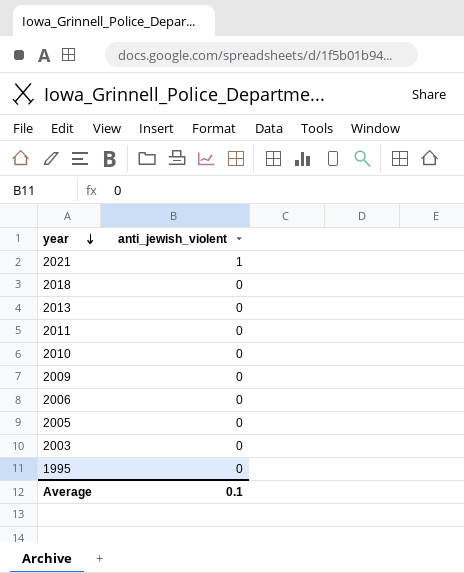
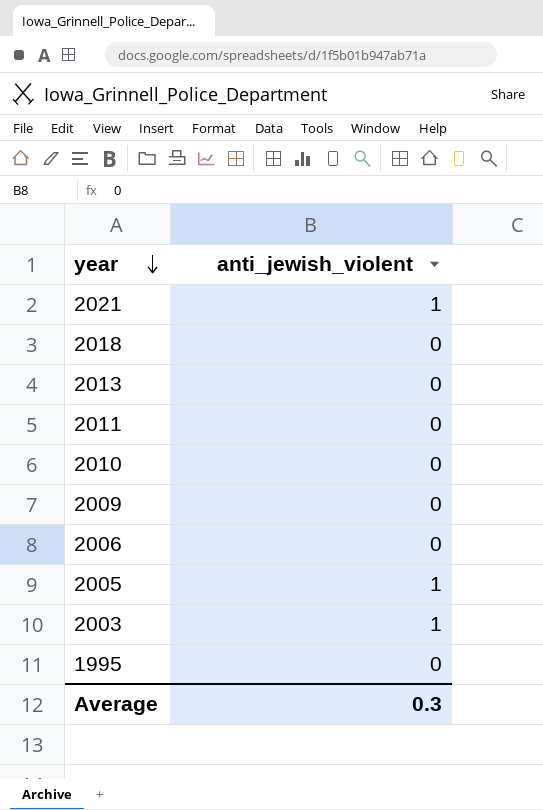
2005 | anti_jewish_violent: 0 -> 1
2003 | anti_jewish_violent: 0 -> 1
Average | anti_jewish_violent: 0.1 -> 0.3

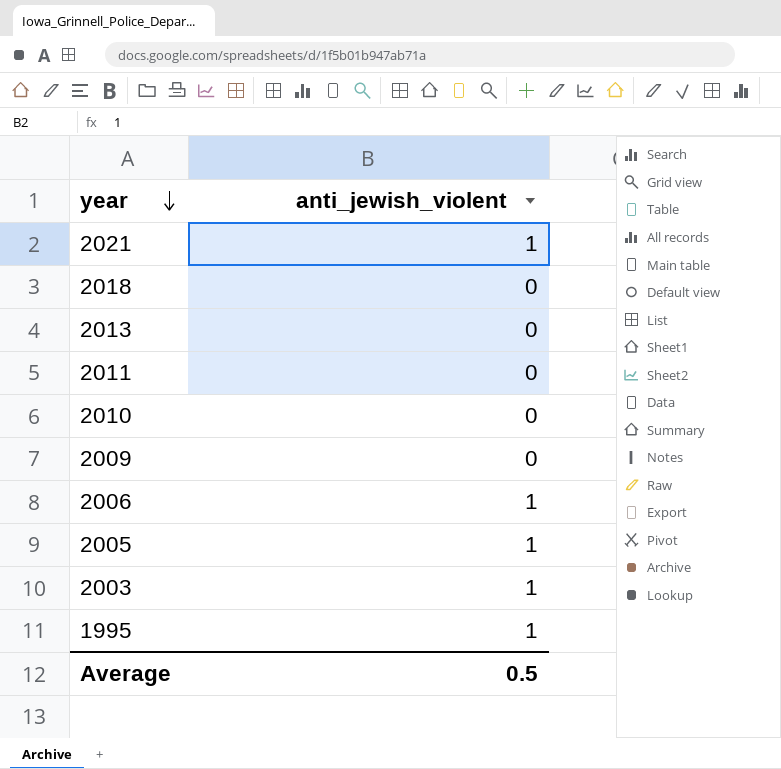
2006 | anti_jewish_violent: 0 -> 1
1995 | anti_jewish_violent: 0 -> 1
Average | anti_jewish_violent: 0.3 -> 0.5

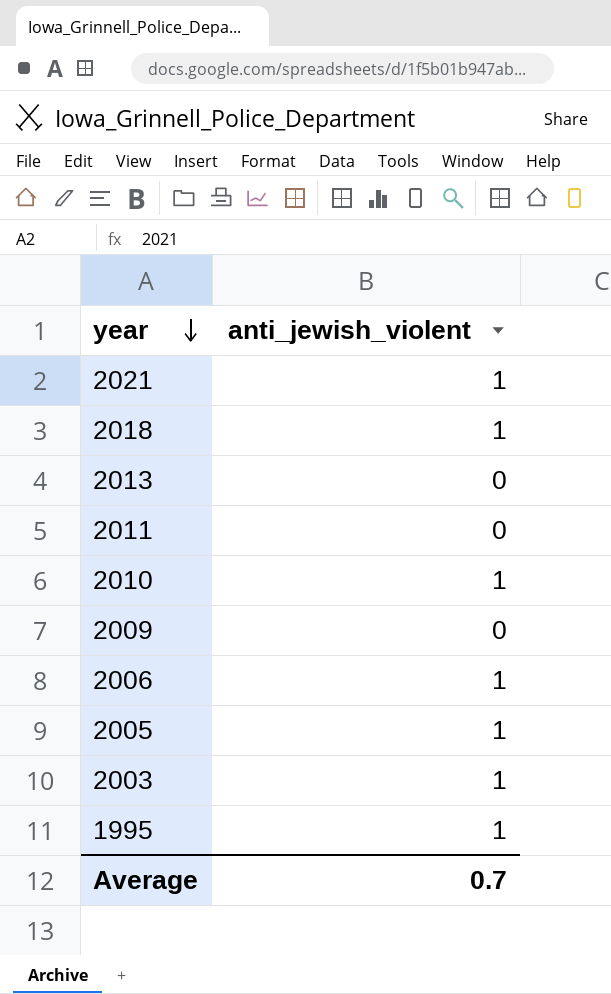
2018 | anti_jewish_violent: 0 -> 1
2010 | anti_jewish_violent: 0 -> 1
Average | anti_jewish_violent: 0.5 -> 0.7

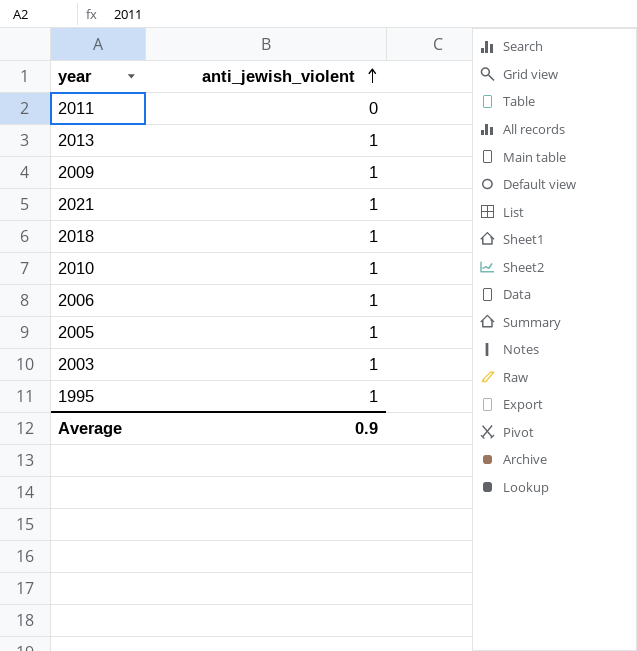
row order: year descending -> anti_jewish_violent ascending
2013 | anti_jewish_violent: 0 -> 1
2009 | anti_jewish_violent: 0 -> 1
Average | anti_jewish_violent: 0.7 -> 0.9

